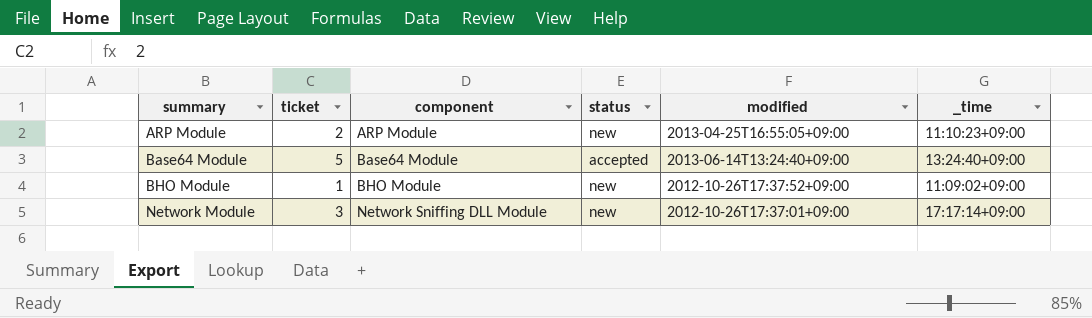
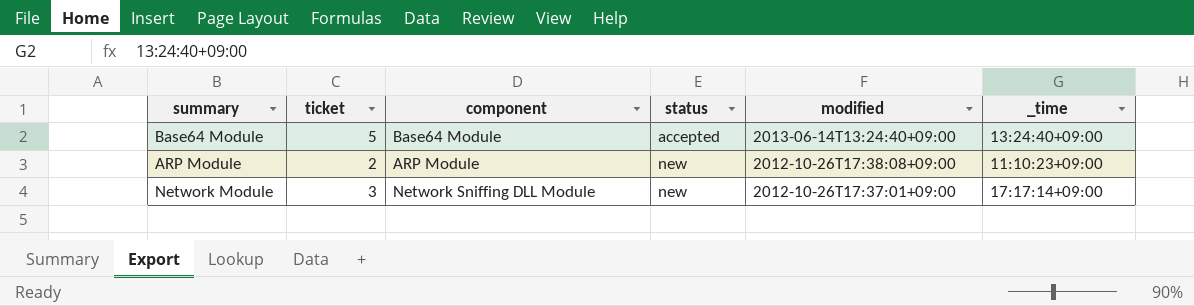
row order: summary ascending -> status ascending
row BHO Module: 1 | BHO Module | new | 2012-10-26T17:37:52+09:00 | 11:09:02+09:00 -> none
ARP Module | modified: 2013-04-25T16:55:05+09:00 -> 2012-10-26T17:38:08+09:00

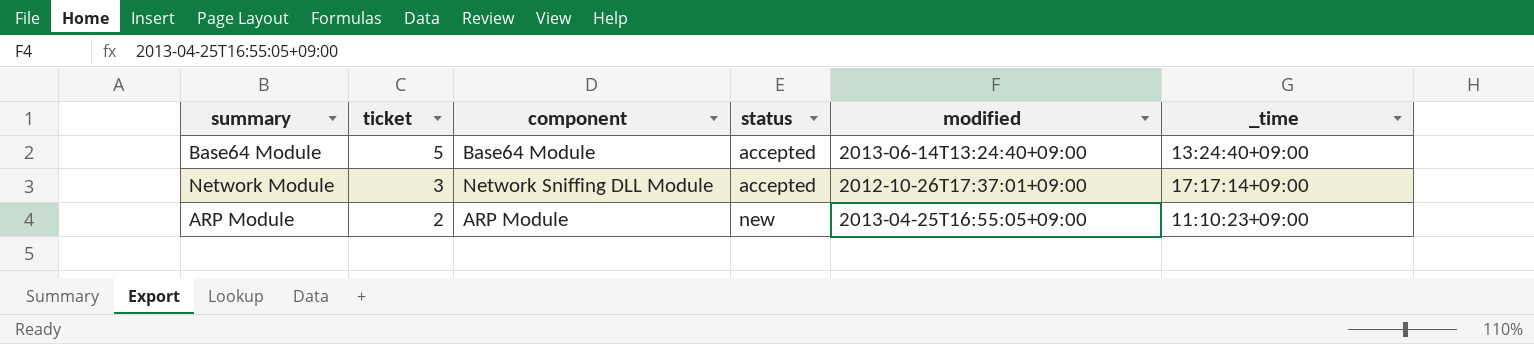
row order: status ascending -> ticket descending
Network Module | status: new -> accepted
ARP Module | modified: 2012-10-26T17:38:08+09:00 -> 2013-04-25T16:55:05+09:00

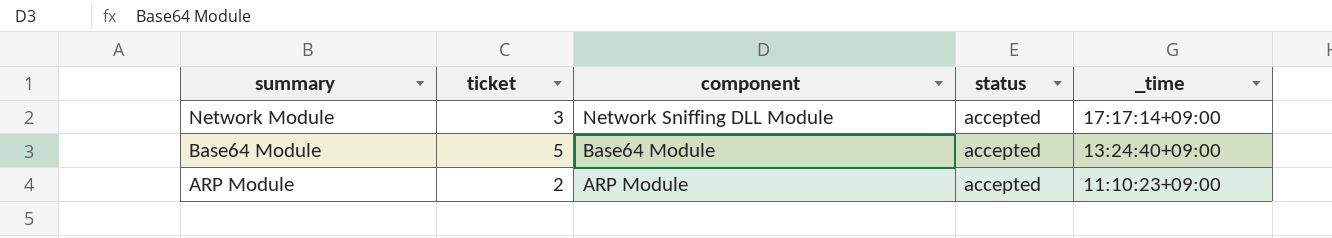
row order: ticket descending -> summary descending
column modified | position: 5 -> none
ARP Module | status: new -> accepted

